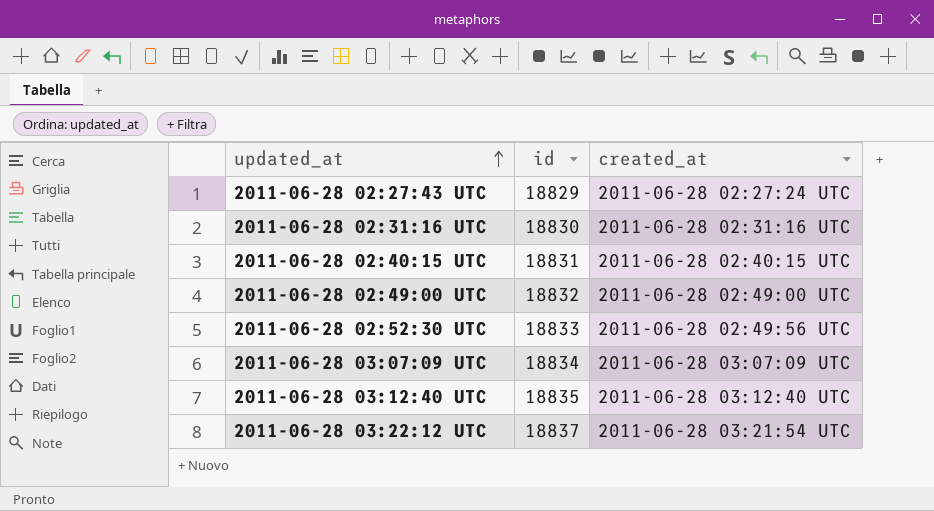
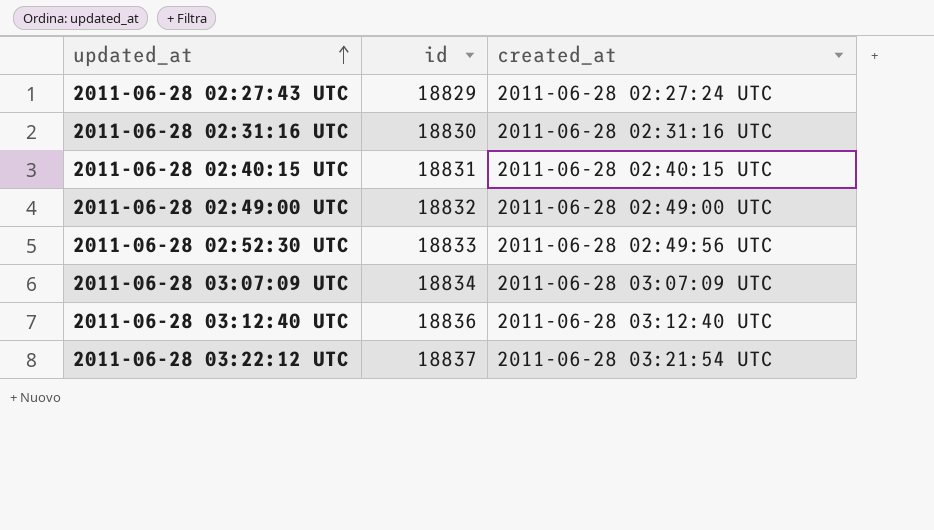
2011-06-28 03:12:40 UTC | id: 18835 -> 18836

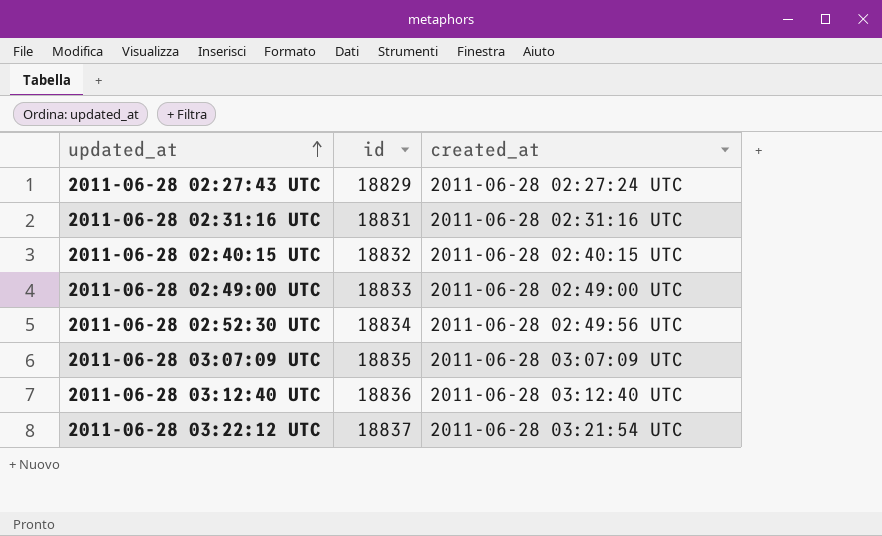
2011-06-28 02:31:16 UTC | id: 18830 -> 18831
2011-06-28 02:40:15 UTC | id: 18831 -> 18832
2011-06-28 02:49:00 UTC | id: 18832 -> 18833
2011-06-28 02:52:30 UTC | id: 18833 -> 18834
2011-06-28 03:07:09 UTC | id: 18834 -> 18835

